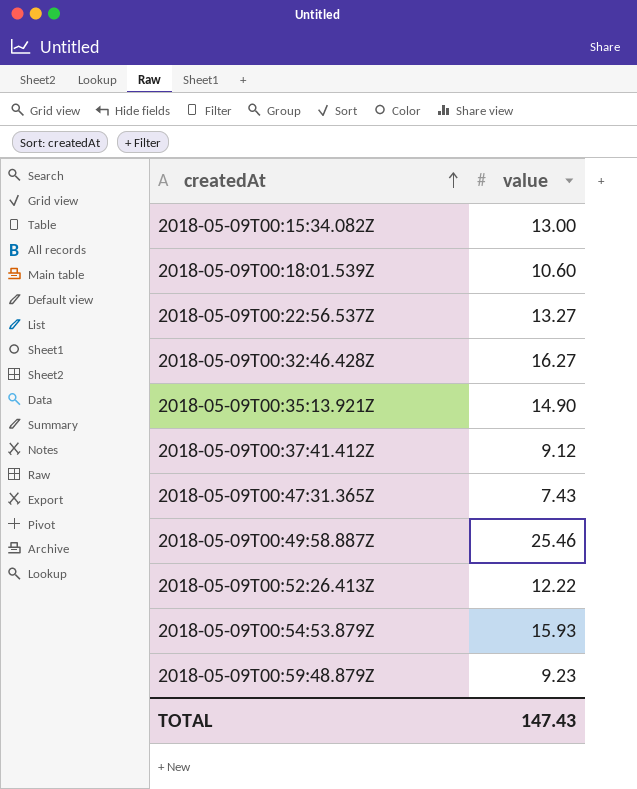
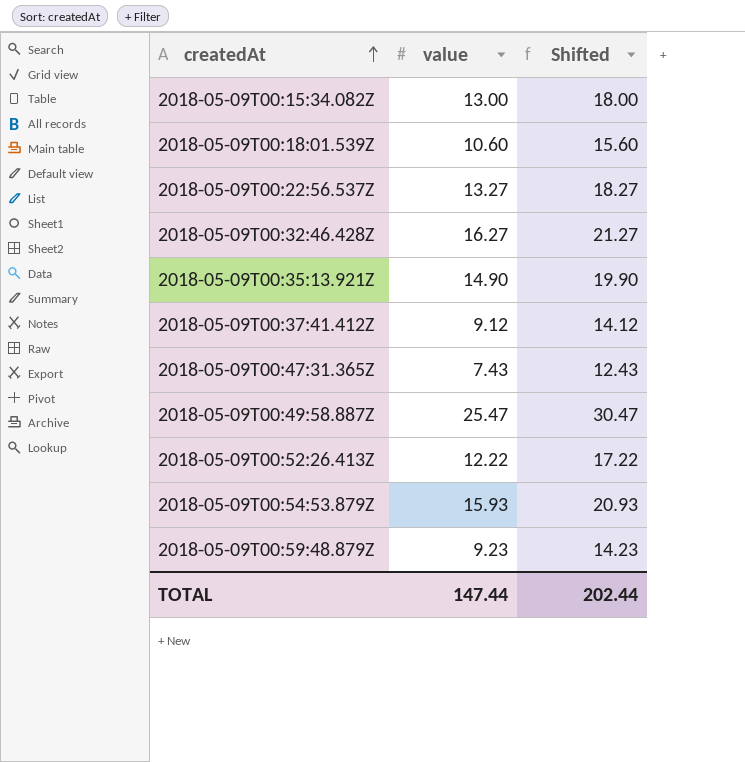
column Shifted | formula: none -> [value] + 5
2018-05-09T00:49:58.887Z | value: 25.46 -> 25.47
TOTAL | value: 147.43 -> 147.44

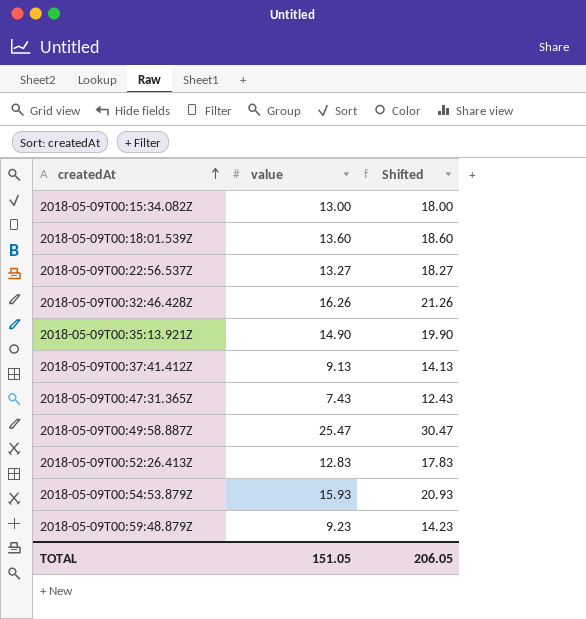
2018-05-09T00:18:01.539Z | value: 10.60 -> 13.60
2018-05-09T00:18:01.539Z | Shifted: 15.60 -> 18.60
2018-05-09T00:32:46.428Z | value: 16.27 -> 16.26
2018-05-09T00:32:46.428Z | Shifted: 21.27 -> 21.26
2018-05-09T00:37:41.412Z | value: 9.12 -> 9.13
2018-05-09T00:37:41.412Z | Shifted: 14.12 -> 14.13
2018-05-09T00:52:26.413Z | value: 12.22 -> 12.83
2018-05-09T00:52:26.413Z | Shifted: 17.22 -> 17.83
TOTAL | value: 147.44 -> 151.05
TOTAL | Shifted: 202.44 -> 206.05

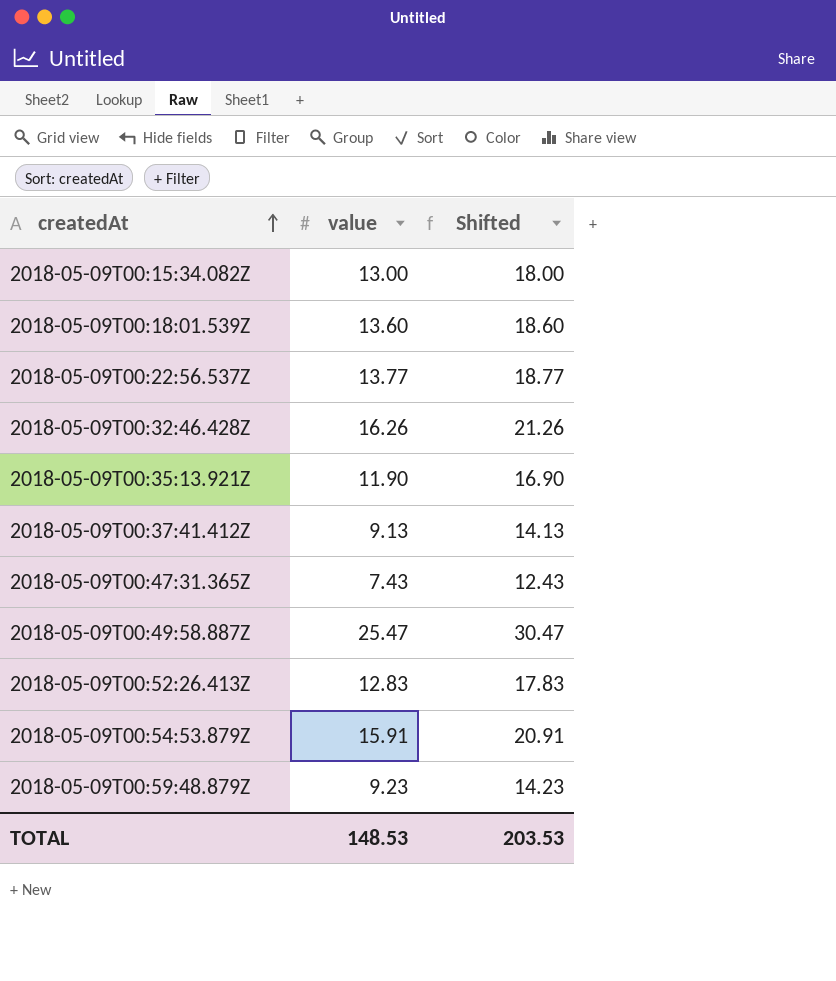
2018-05-09T00:22:56.537Z | value: 13.27 -> 13.77
2018-05-09T00:22:56.537Z | Shifted: 18.27 -> 18.77
2018-05-09T00:35:13.921Z | value: 14.90 -> 11.90
2018-05-09T00:35:13.921Z | Shifted: 19.90 -> 16.90
2018-05-09T00:54:53.879Z | value: 15.93 -> 15.91
2018-05-09T00:54:53.879Z | Shifted: 20.93 -> 20.91
TOTAL | value: 151.05 -> 148.53
TOTAL | Shifted: 206.05 -> 203.53

